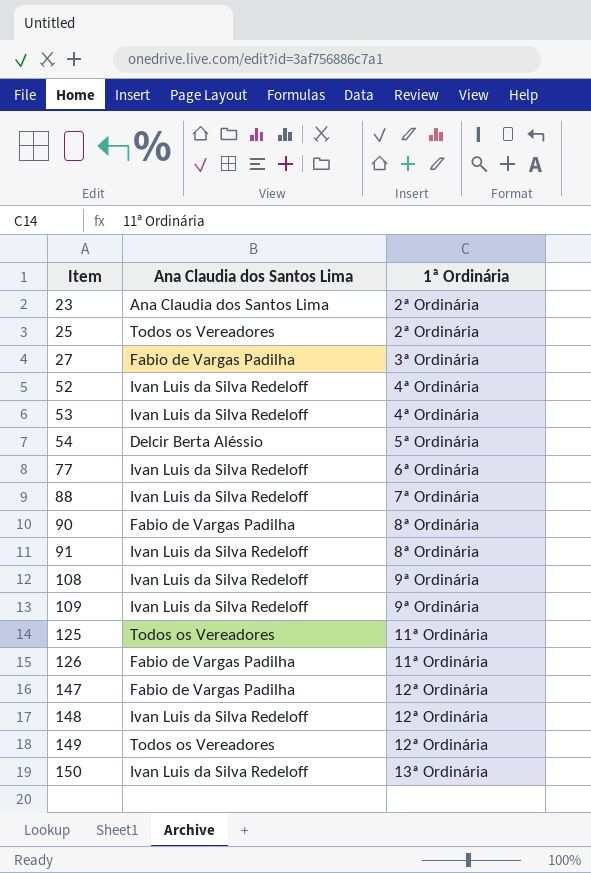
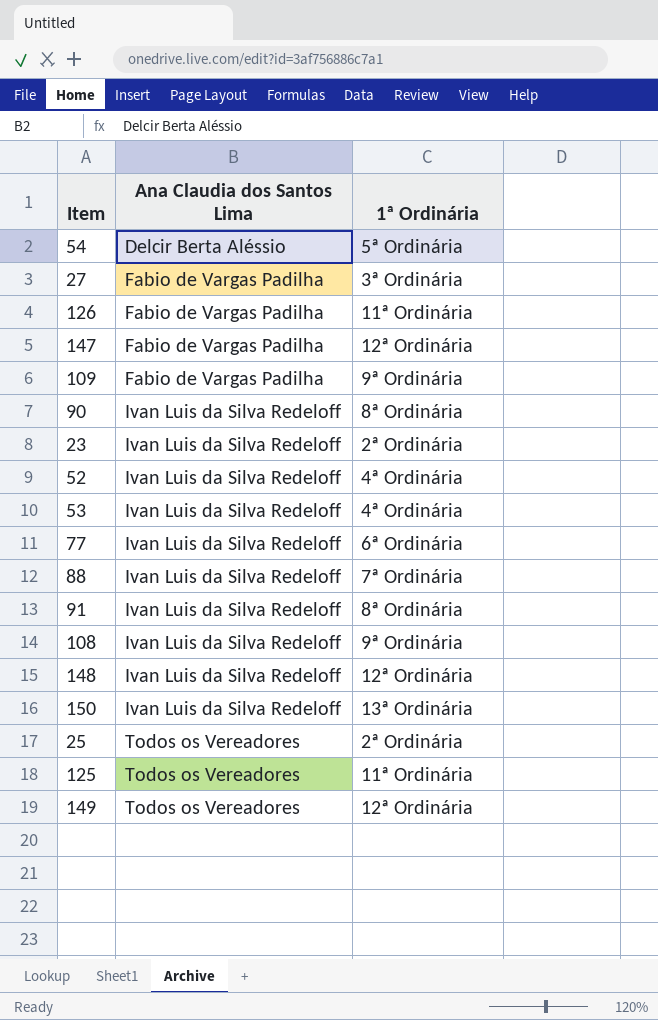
row order: Item ascending -> Ana Claudia dos Santos Lima ascending
109 | Ana Claudia dos Santos Lima: Ivan Luis da Silva Redeloff -> Fabio de Vargas Padilha
90 | Ana Claudia dos Santos Lima: Fabio de Vargas Padilha -> Ivan Luis da Silva Redeloff
23 | Ana Claudia dos Santos Lima: Ana Claudia dos Santos Lima -> Ivan Luis da Silva Redeloff

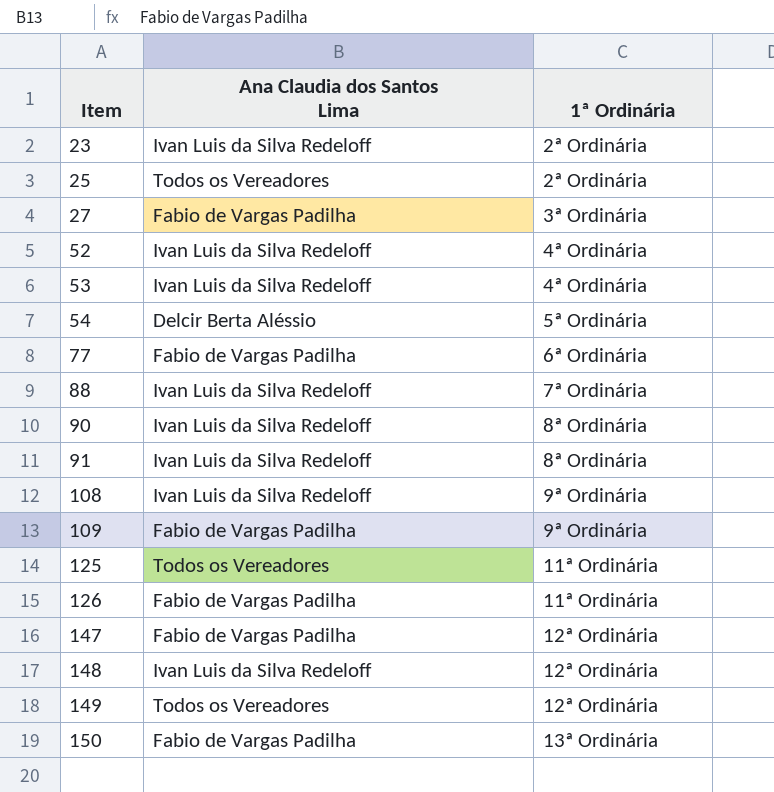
row order: Ana Claudia dos Santos Lima ascending -> Item ascending
77 | Ana Claudia dos Santos Lima: Ivan Luis da Silva Redeloff -> Fabio de Vargas Padilha
150 | Ana Claudia dos Santos Lima: Ivan Luis da Silva Redeloff -> Fabio de Vargas Padilha

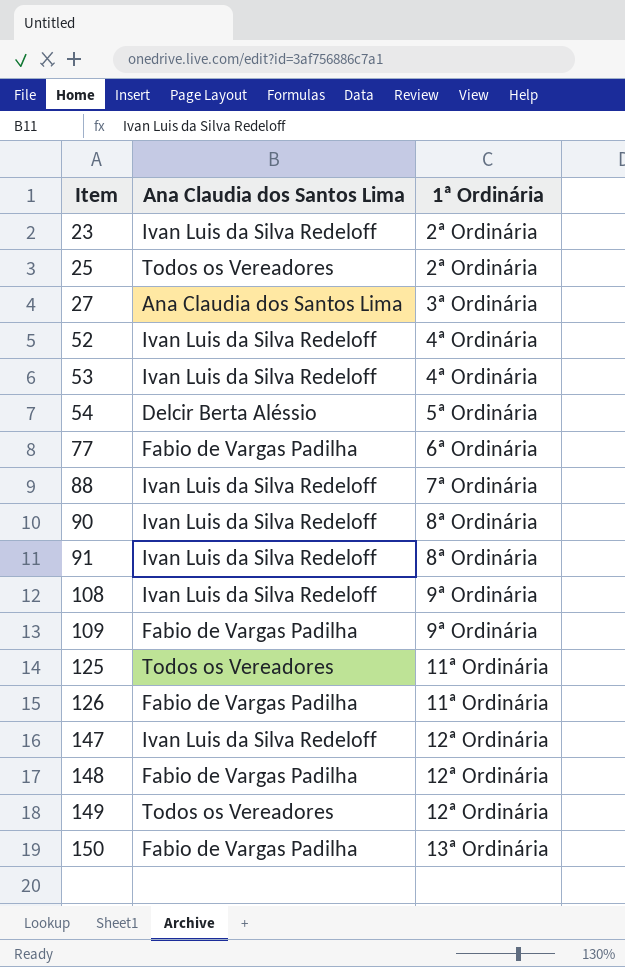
27 | Ana Claudia dos Santos Lima: Fabio de Vargas Padilha -> Ana Claudia dos Santos Lima
147 | Ana Claudia dos Santos Lima: Fabio de Vargas Padilha -> Ivan Luis da Silva Redeloff
148 | Ana Claudia dos Santos Lima: Ivan Luis da Silva Redeloff -> Fabio de Vargas Padilha

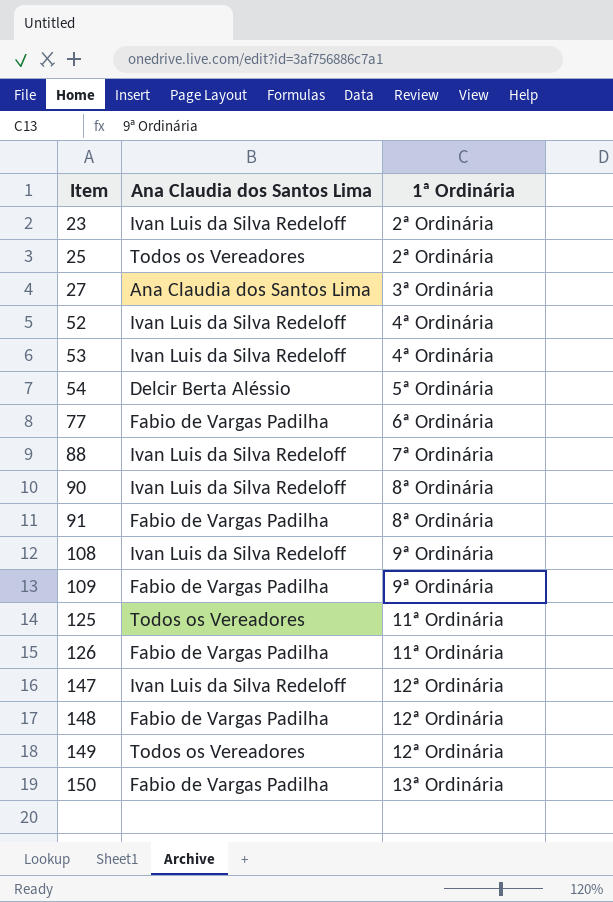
91 | Ana Claudia dos Santos Lima: Ivan Luis da Silva Redeloff -> Fabio de Vargas Padilha

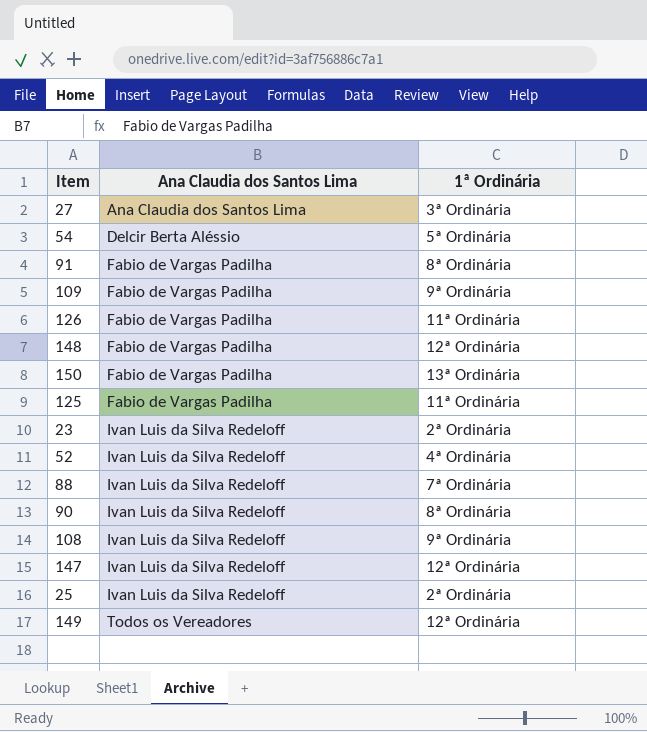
row order: Item ascending -> Ana Claudia dos Santos Lima ascending
row 53: Ivan Luis da Silva Redeloff | 4ª Ordinária -> none
row 77: Fabio de Vargas Padilha | 6ª Ordinária -> none
125 | Ana Claudia dos Santos Lima: Todos os Vereadores -> Fabio de Vargas Padilha
25 | Ana Claudia dos Santos Lima: Todos os Vereadores -> Ivan Luis da Silva Redeloff

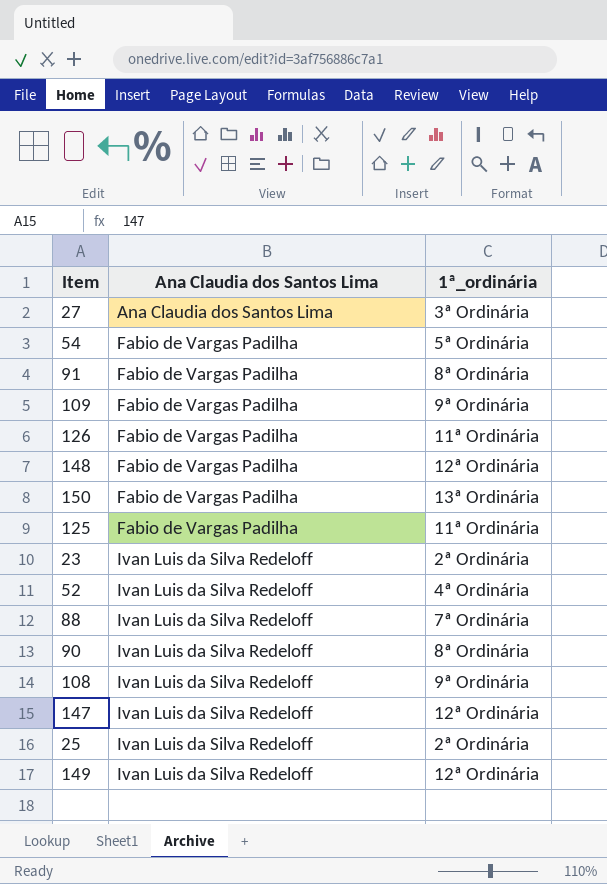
column name: 1ª Ordinária -> 1ª_ordinária
54 | Ana Claudia dos Santos Lima: Delcir Berta Aléssio -> Fabio de Vargas Padilha
149 | Ana Claudia dos Santos Lima: Todos os Vereadores -> Ivan Luis da Silva Redeloff

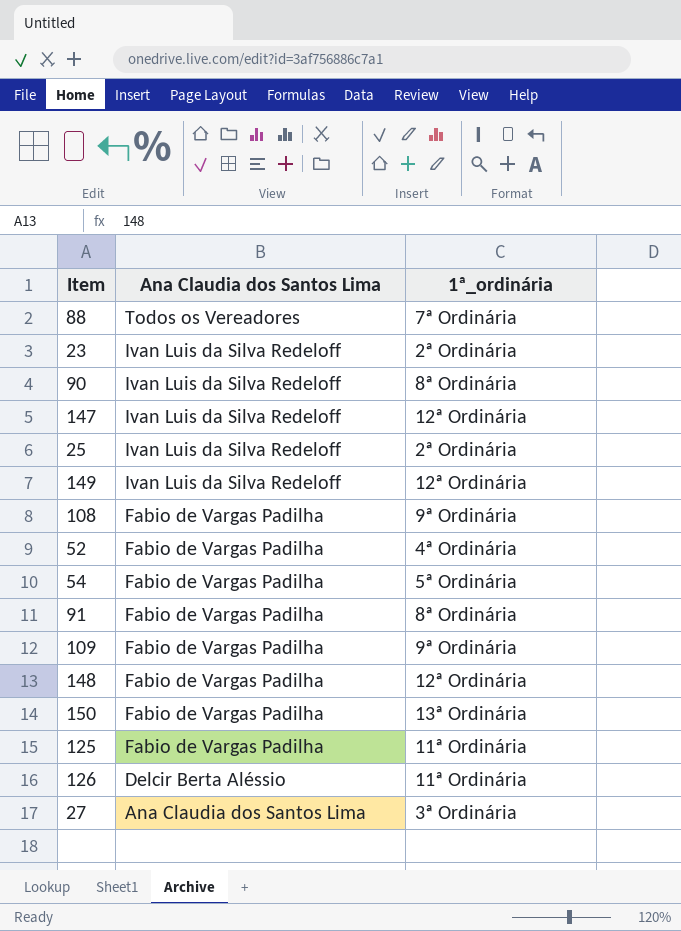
row order: Ana Claudia dos Santos Lima ascending -> Ana Claudia dos Santos Lima descending
88 | Ana Claudia dos Santos Lima: Ivan Luis da Silva Redeloff -> Todos os Vereadores
108 | Ana Claudia dos Santos Lima: Ivan Luis da Silva Redeloff -> Fabio de Vargas Padilha
52 | Ana Claudia dos Santos Lima: Ivan Luis da Silva Redeloff -> Fabio de Vargas Padilha
126 | Ana Claudia dos Santos Lima: Fabio de Vargas Padilha -> Delcir Berta Aléssio

